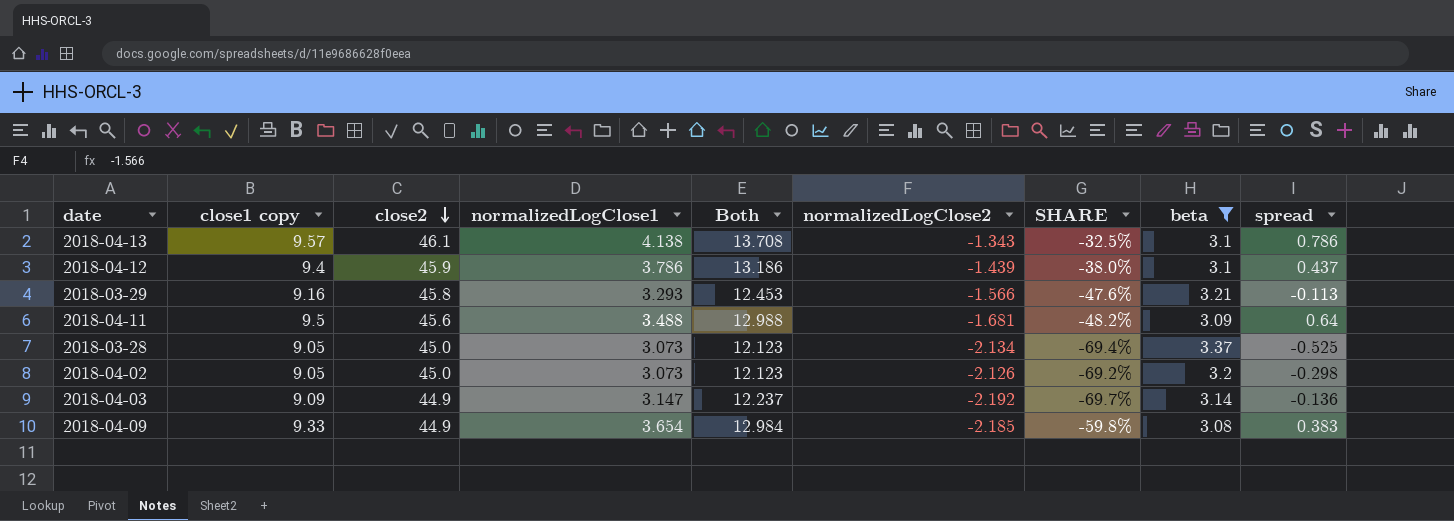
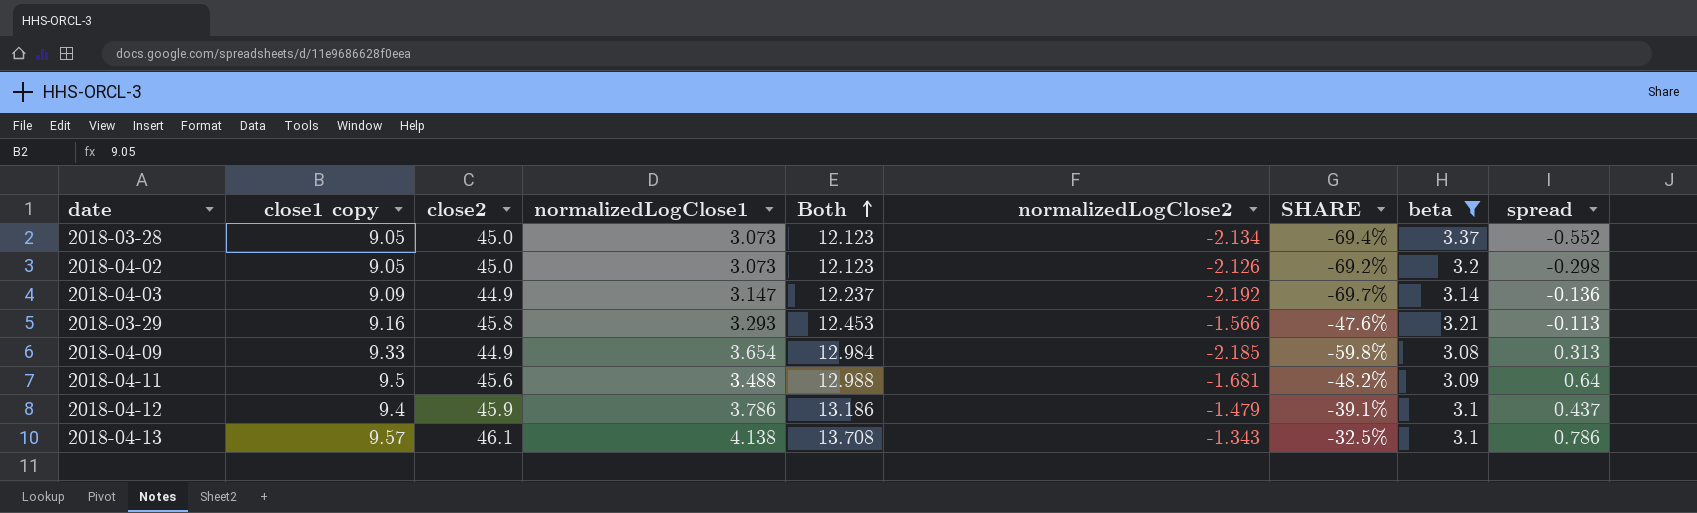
row order: close2 descending -> Both ascending
2018-03-28 | spread: -0.525 -> -0.552
2018-04-09 | spread: 0.383 -> 0.313
2018-04-12 | normalizedLogClose2: -1.439 -> -1.479
2018-04-12 | SHARE: -38.0% -> -39.1%

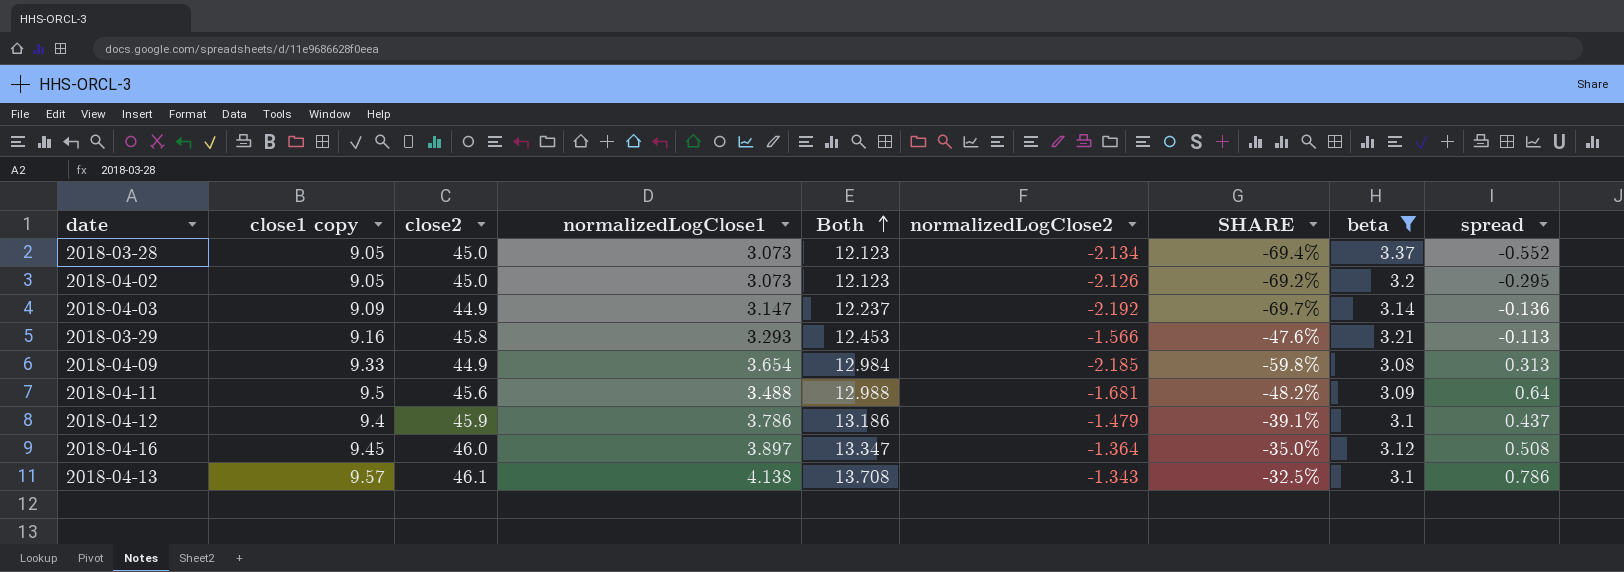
2018-04-02 | spread: -0.298 -> -0.295
row 2018-04-16: none -> 9.45 | 46.0 | 3.897 | 13.347 | -1.364 | -35.0% | 3.12 | 0.508

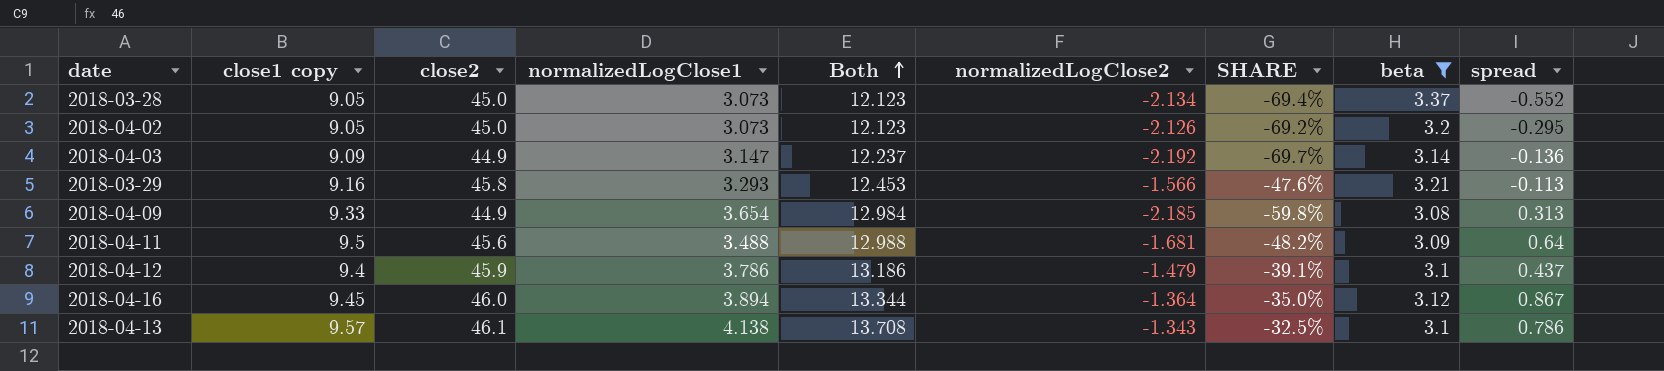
2018-04-16 | normalizedLogClose1: 3.897 -> 3.894
2018-04-16 | Both: 13.347 -> 13.344
2018-04-16 | spread: 0.508 -> 0.867

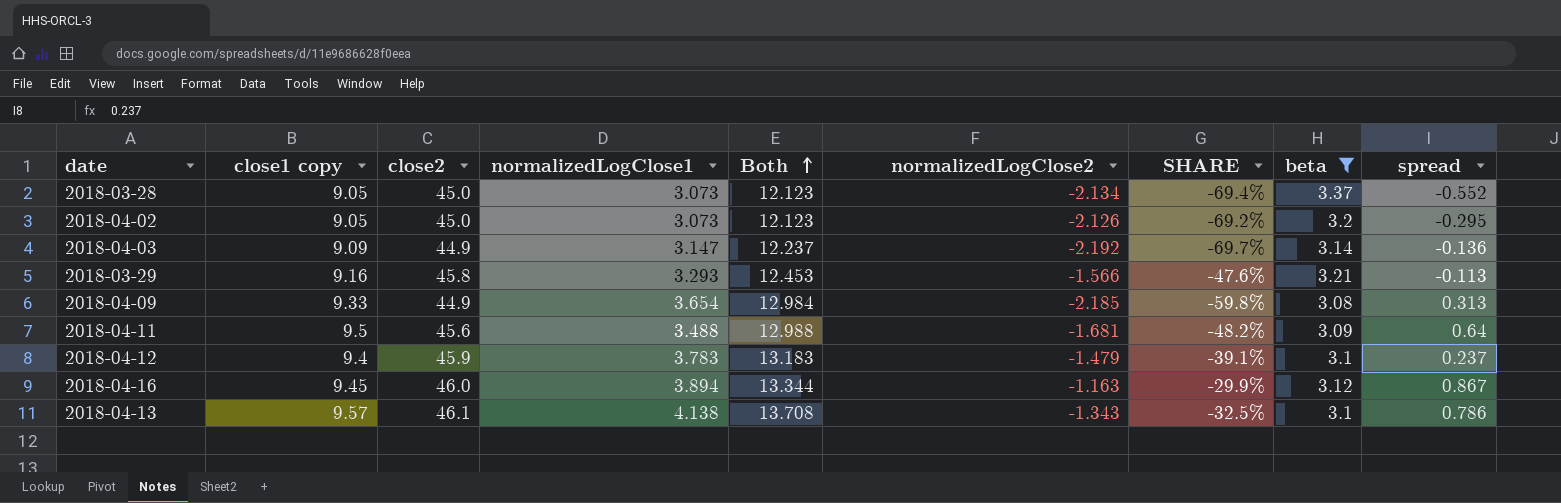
2018-04-12 | normalizedLogClose1: 3.786 -> 3.783
2018-04-12 | Both: 13.186 -> 13.183
2018-04-12 | spread: 0.437 -> 0.237
2018-04-16 | normalizedLogClose2: -1.364 -> -1.163
2018-04-16 | SHARE: -35.0% -> -29.9%

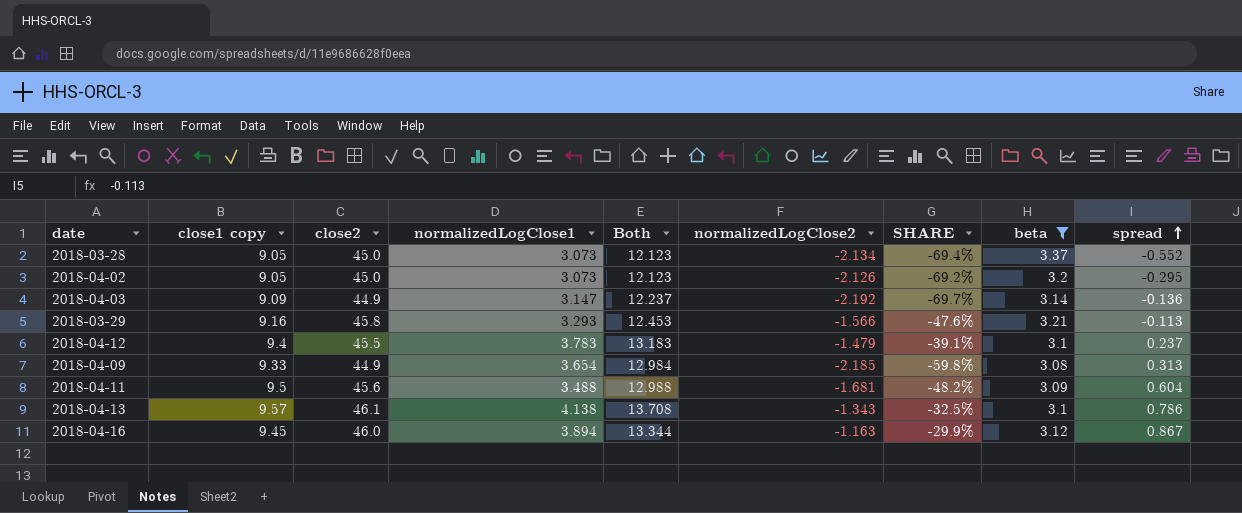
row order: Both ascending -> spread ascending
2018-04-12 | close2: 45.9 -> 45.5
2018-04-11 | spread: 0.64 -> 0.604

